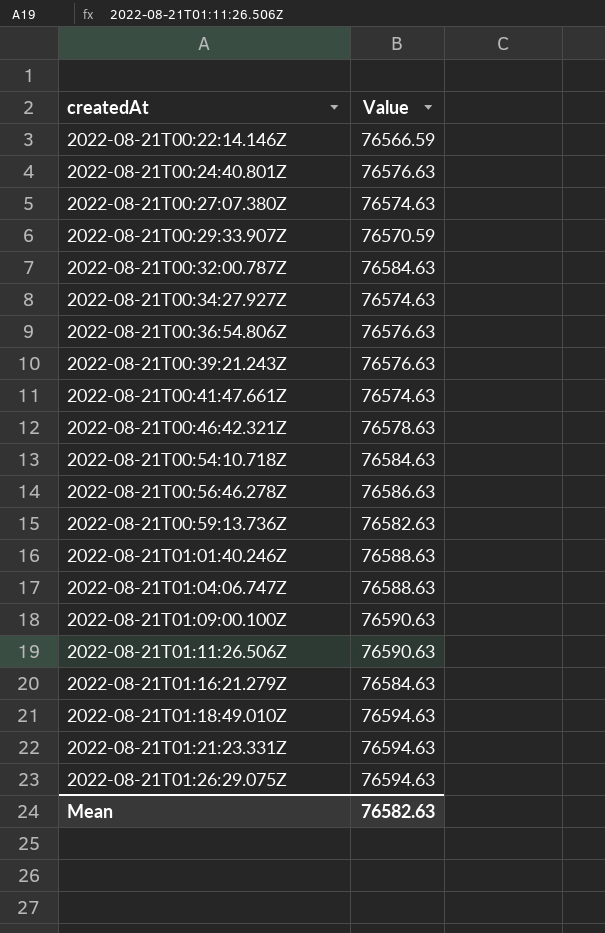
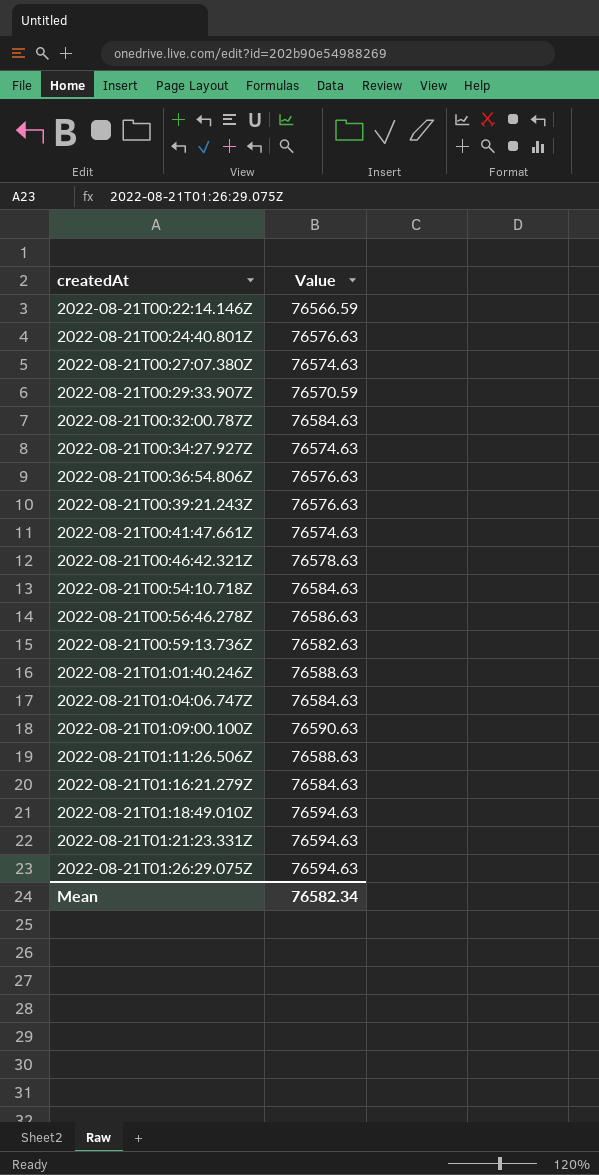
2022-08-21T01:04:06.747Z | Value: 76588.63 -> 76584.63
2022-08-21T01:11:26.506Z | Value: 76590.63 -> 76588.63
Mean | Value: 76582.63 -> 76582.34

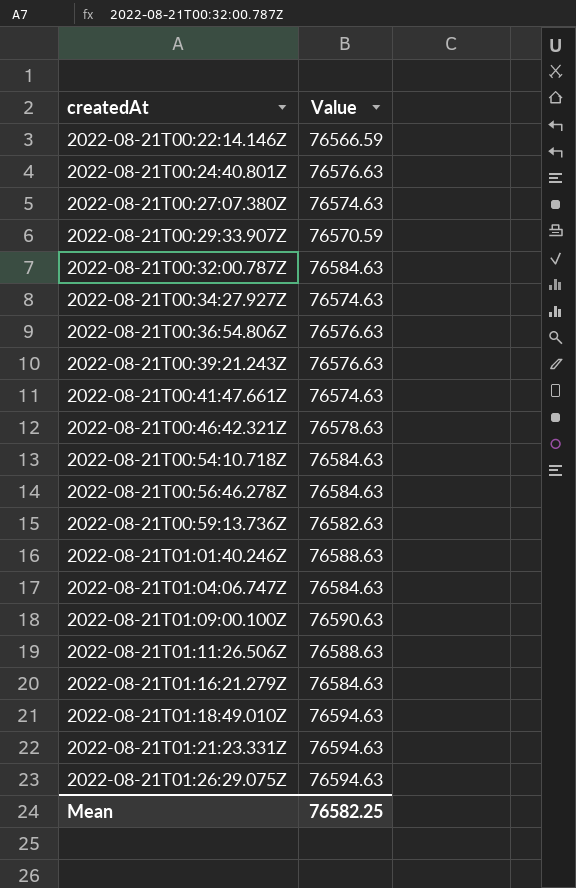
2022-08-21T00:56:46.278Z | Value: 76586.63 -> 76584.63
Mean | Value: 76582.34 -> 76582.25

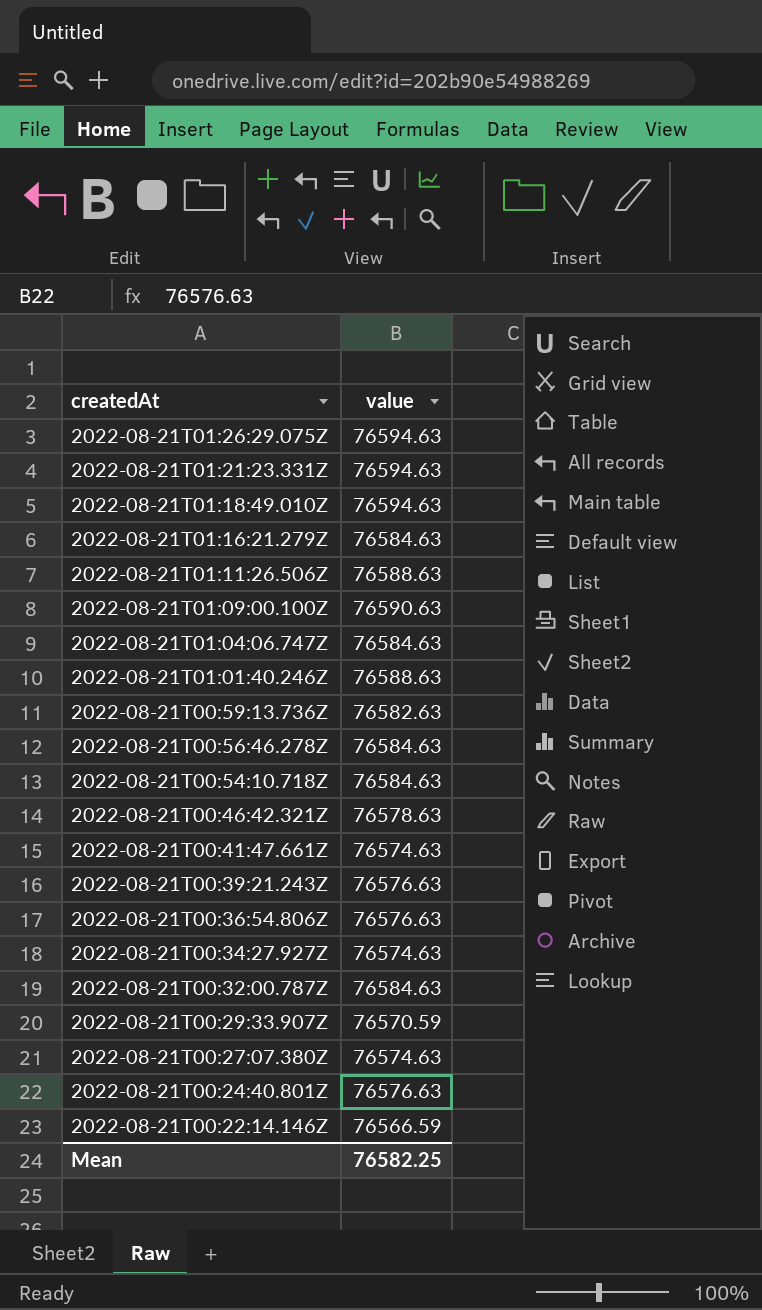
row order: createdAt ascending -> createdAt descending
column name: Value -> value

